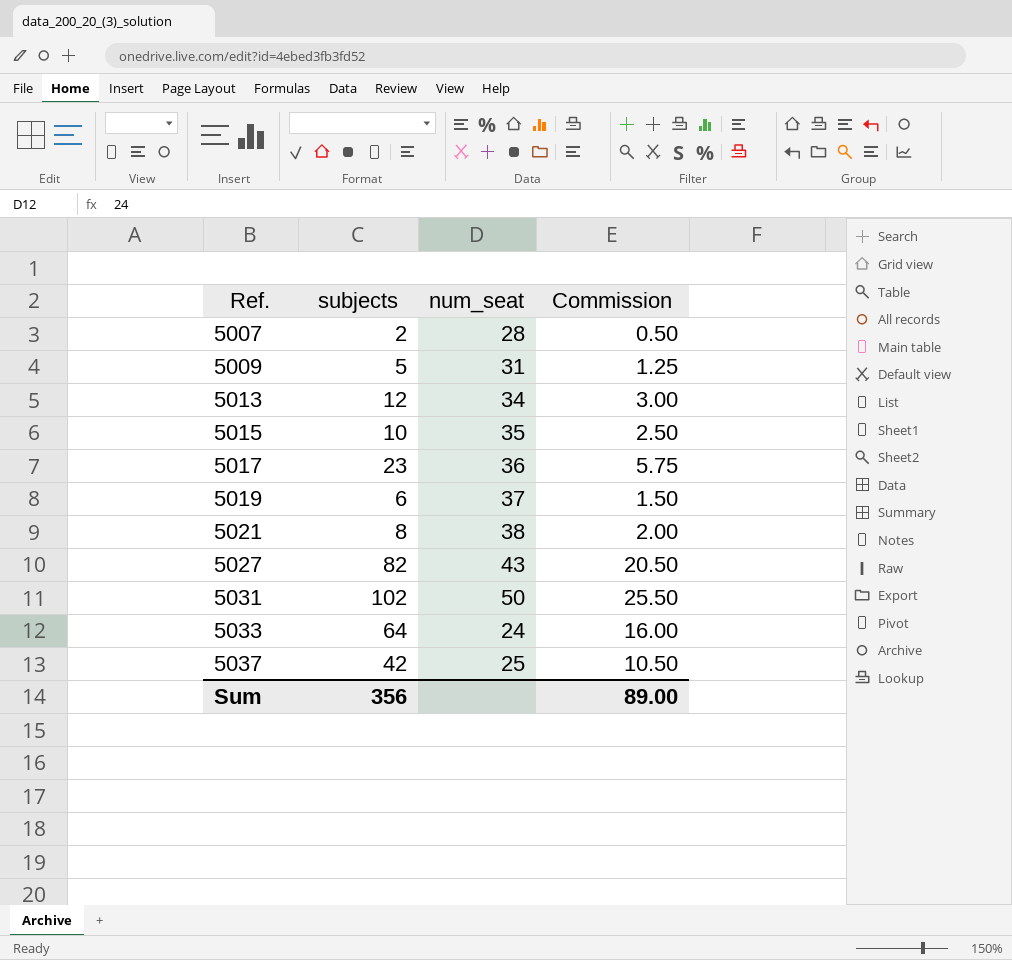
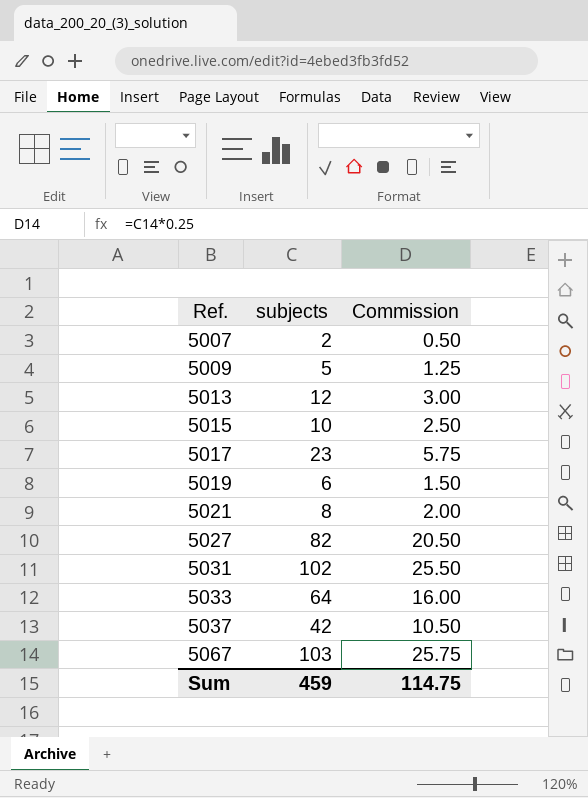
column num_seat | position: 3 -> none
row 5067: none -> 103 | 25.75
Sum | subjects: 356 -> 459
Sum | Commission: 89.00 -> 114.75

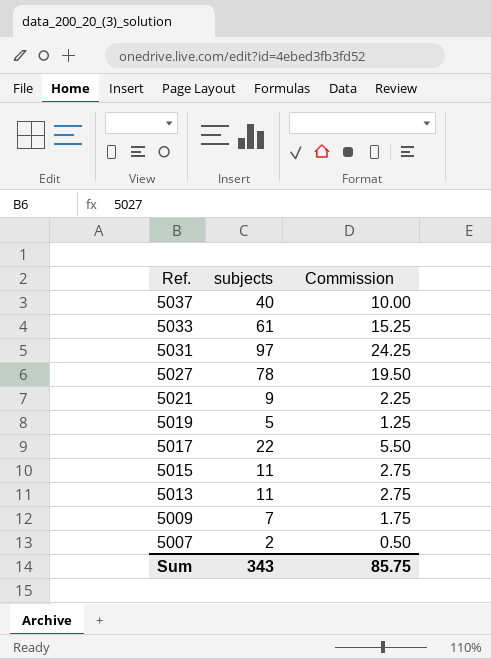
row order: Ref. ascending -> Ref. descending
row 5067: 103 | 25.75 -> none
5037 | subjects: 42 -> 40
5037 | Commission: 10.50 -> 10.00
5033 | subjects: 64 -> 61
5033 | Commission: 16.00 -> 15.25
5031 | subjects: 102 -> 97
5031 | Commission: 25.50 -> 24.25
5027 | subjects: 82 -> 78
5027 | Commission: 20.50 -> 19.50
5021 | subjects: 8 -> 9
5021 | Commission: 2.00 -> 2.25
5019 | subjects: 6 -> 5
5019 | Commission: 1.50 -> 1.25
5017 | subjects: 23 -> 22
5017 | Commission: 5.75 -> 5.50
5015 | subjects: 10 -> 11
5015 | Commission: 2.50 -> 2.75
5013 | subjects: 12 -> 11
5013 | Commission: 3.00 -> 2.75
5009 | subjects: 5 -> 7
5009 | Commission: 1.25 -> 1.75
Sum | subjects: 459 -> 343
Sum | Commission: 114.75 -> 85.75

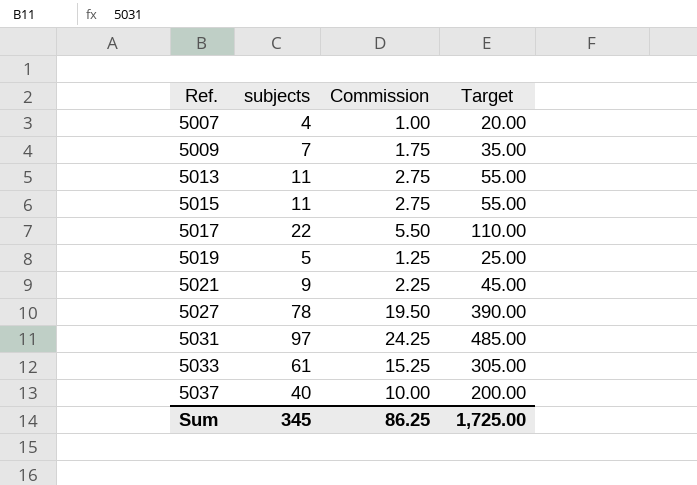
row order: Ref. descending -> Ref. ascending
column Target | formula: none -> [subjects] * 5
5007 | subjects: 2 -> 4
5007 | Commission: 0.50 -> 1.00
Sum | subjects: 343 -> 345
Sum | Commission: 85.75 -> 86.25

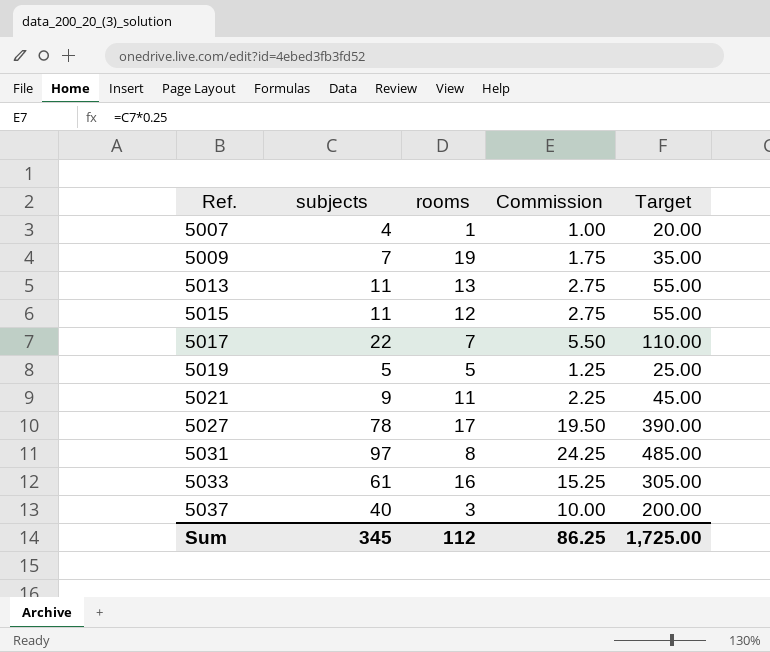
column rooms | position: none -> 3

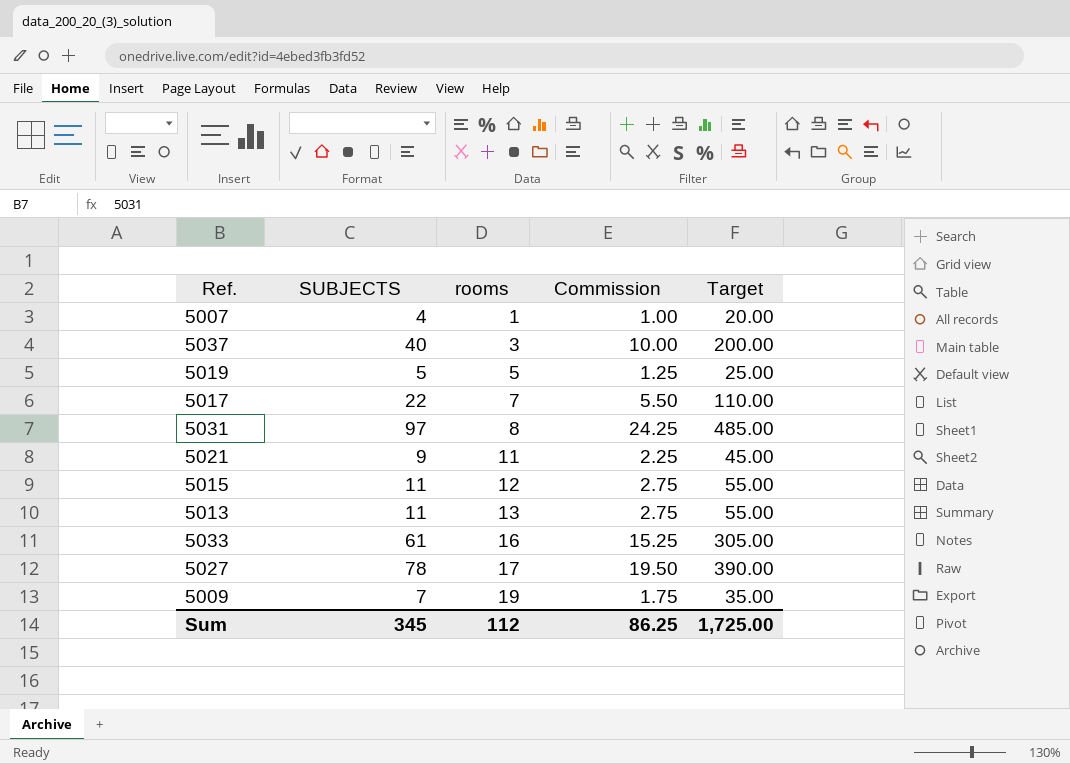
row order: Ref. ascending -> rooms ascending
column name: subjects -> SUBJECTS

